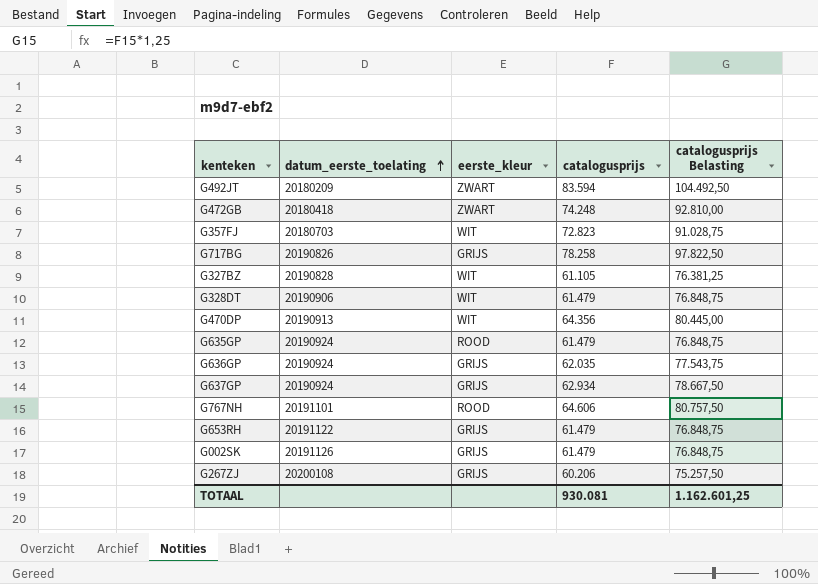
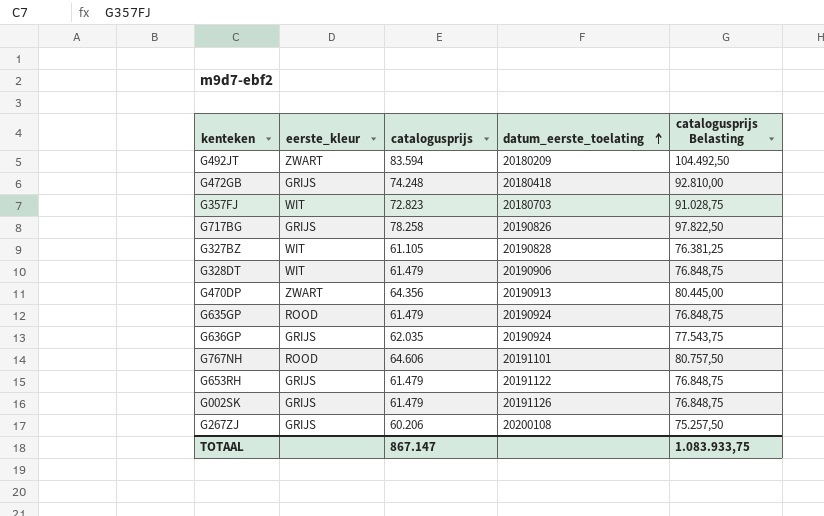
column datum_eerste_toelating | position: 2 -> 4
row G637GP: 20190924 | GRIJS | 62.934 | 78.667,50 -> none
G472GB | eerste_kleur: ZWART -> GRIJS
G470DP | eerste_kleur: WIT -> ZWART
TOTAAL | catalogusprijs: 930.081 -> 867.147
TOTAAL | catalogusprijs Belasting: 1.162.601,25 -> 1.083.933,75

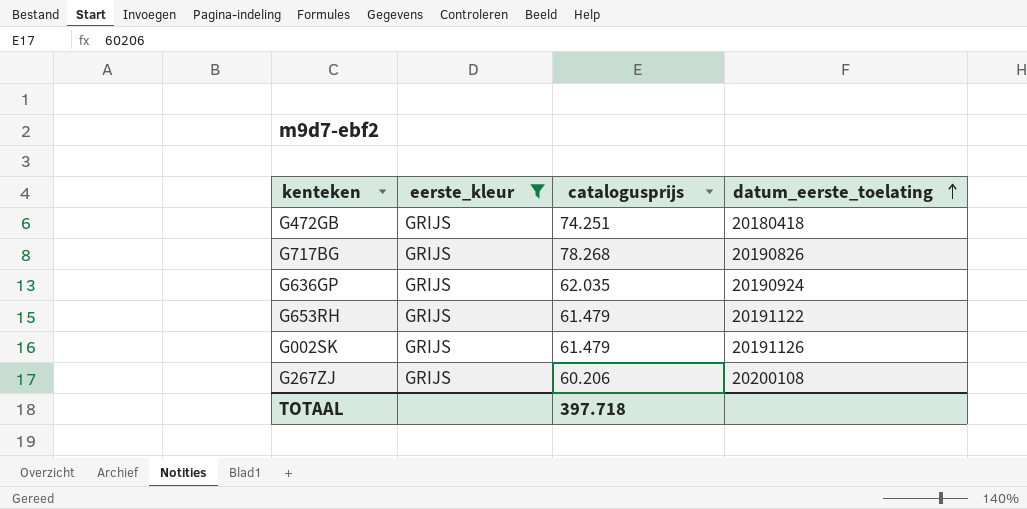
filter: none -> eerste_kleur = GRIJS
column catalogusprijs Belasting | formula: [catalogusprijs] * 1,25 -> none
G472GB | catalogusprijs: 74.248 -> 74.251
G717BG | catalogusprijs: 78.258 -> 78.268
TOTAAL | catalogusprijs: 867.147 -> 397.718

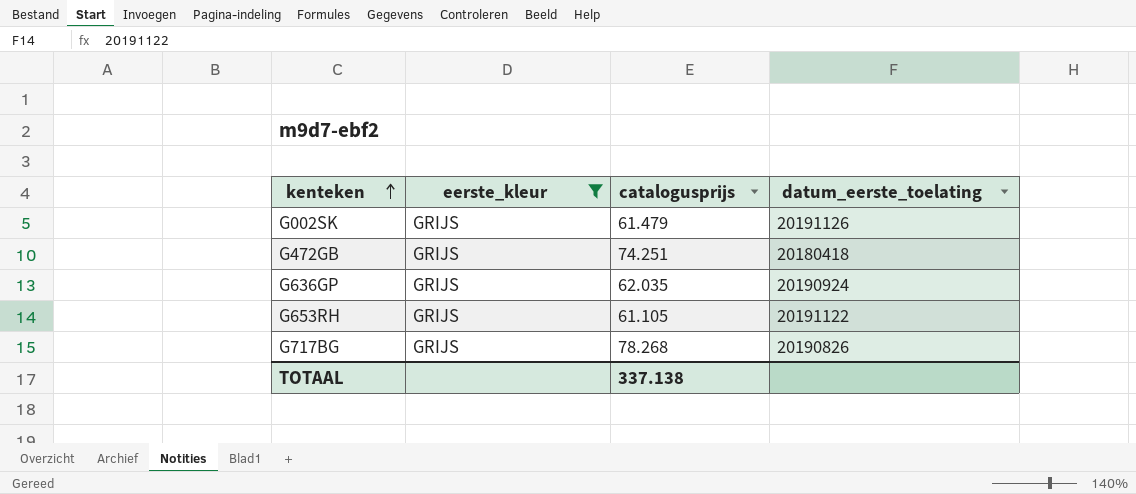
row order: datum_eerste_toelating ascending -> kenteken ascending
row G267ZJ: GRIJS | 60.206 | 20200108 -> none
G653RH | catalogusprijs: 61.479 -> 61.105
TOTAAL | catalogusprijs: 397.718 -> 337.138

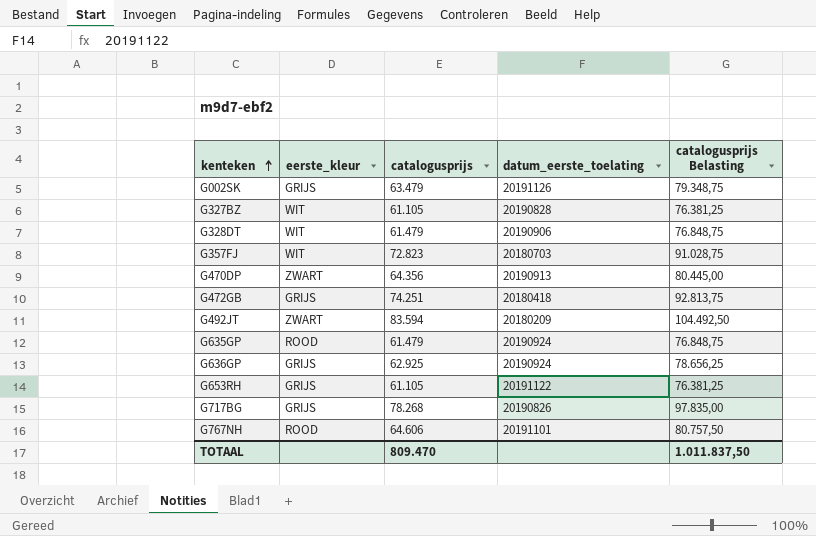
filter: eerste_kleur = GRIJS -> none
column catalogusprijs Belasting | formula: none -> [catalogusprijs] * 1,25
G002SK | catalogusprijs: 61.479 -> 63.479
G636GP | catalogusprijs: 62.035 -> 62.925
TOTAAL | catalogusprijs: 337.138 -> 809.470

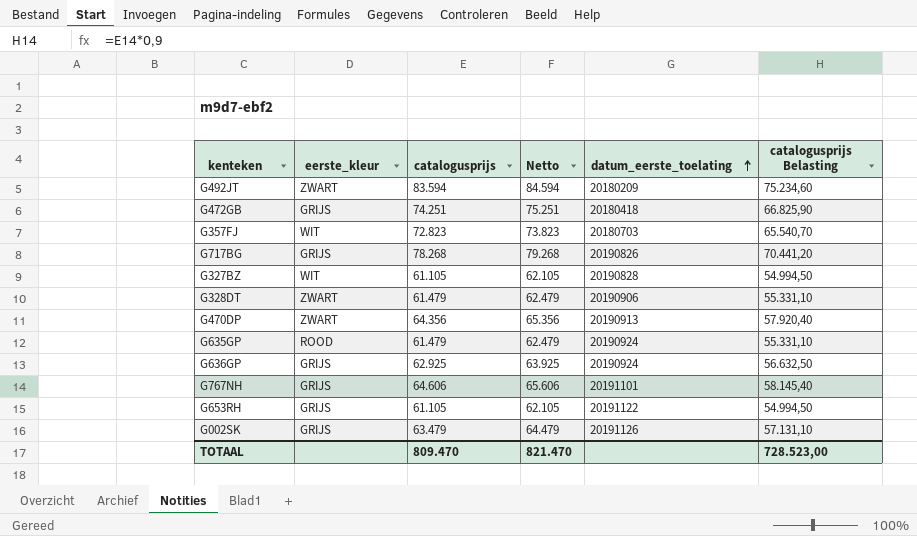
row order: kenteken ascending -> datum_eerste_toelating ascending
column Netto | formula: none -> [catalogusprijs] + 1000
column catalogusprijs Belasting | formula: [catalogusprijs] * 1,25 -> [catalogusprijs] * 0,9
G328DT | eerste_kleur: WIT -> ZWART
G767NH | eerste_kleur: ROOD -> GRIJS
TOTAAL | catalogusprijs Belasting: 1.011.837,50 -> 728.523,00

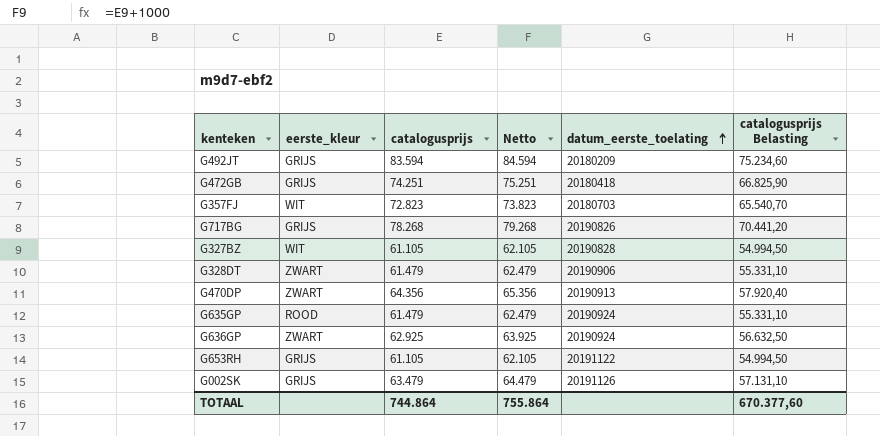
row G767NH: GRIJS | 64.606 | 65.606 | 20191101 | 58.145,40 -> none
G492JT | eerste_kleur: ZWART -> GRIJS
G636GP | eerste_kleur: GRIJS -> ZWART
TOTAAL | catalogusprijs: 809.470 -> 744.864
TOTAAL | Netto: 821.470 -> 755.864
TOTAAL | catalogusprijs Belasting: 728.523,00 -> 670.377,60

